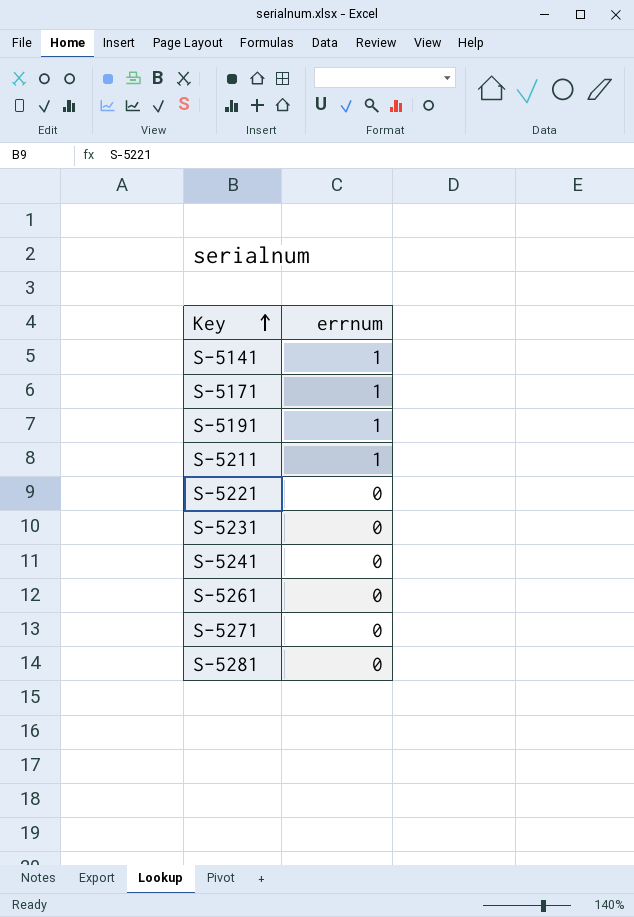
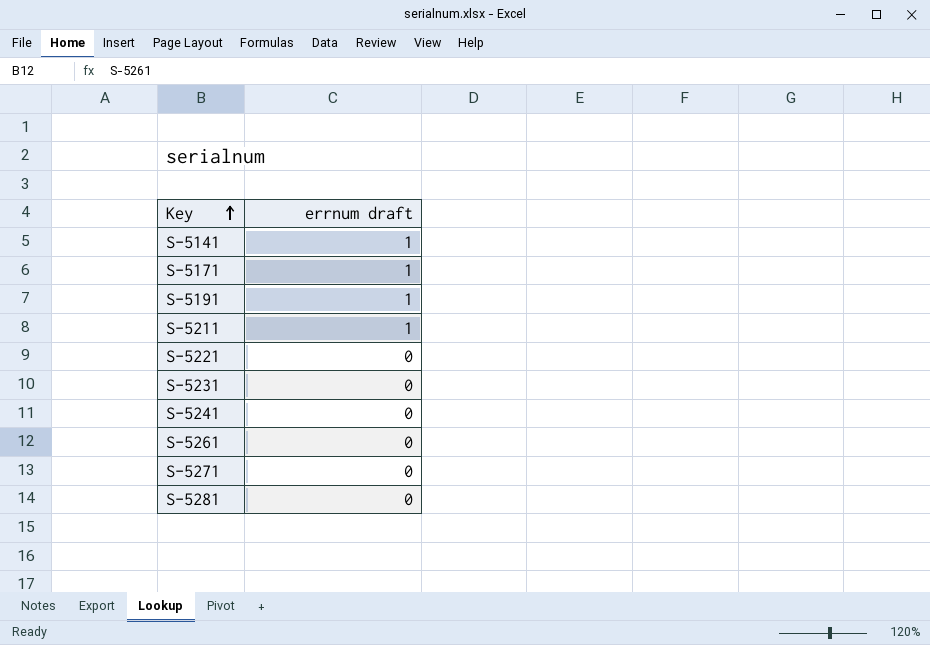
column name: errnum -> errnum draft

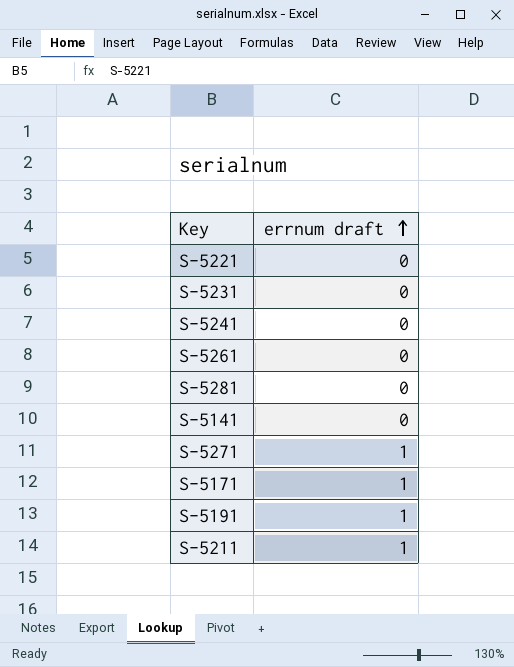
row order: Key ascending -> errnum draft ascending
S-5141 | errnum draft: 1 -> 0
S-5271 | errnum draft: 0 -> 1

